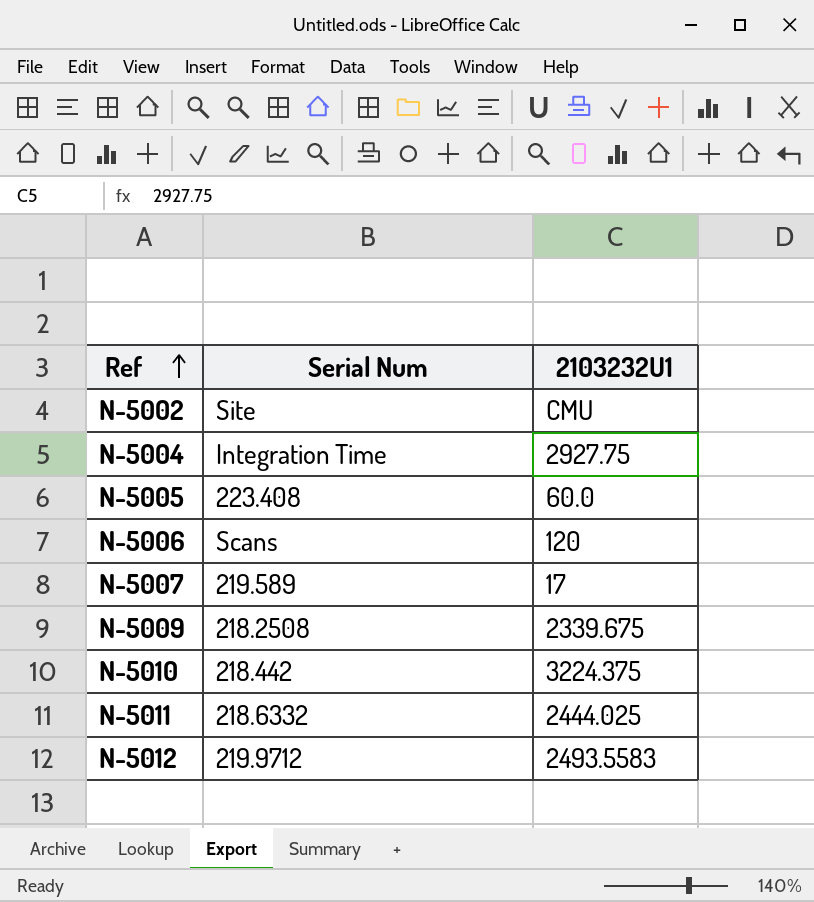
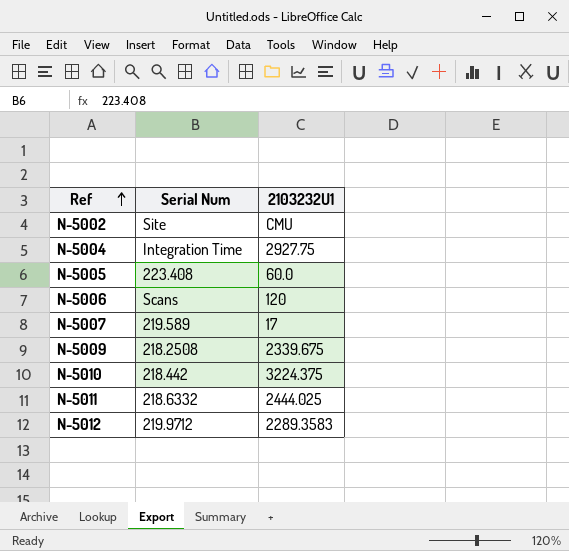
N-5012 | 2103232U1: 2493.5583 -> 2289.3583

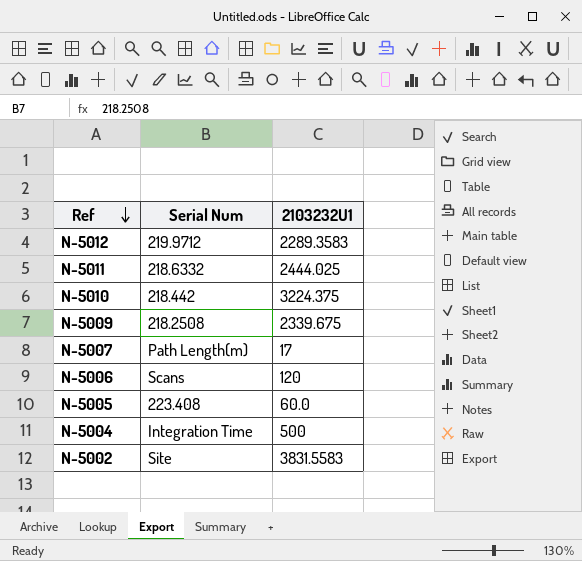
row order: Ref ascending -> Ref descending
N-5007 | Serial Num: 219.589 -> Path Length(m)
N-5004 | 2103232U1: 2927.75 -> 500
N-5002 | 2103232U1: CMU -> 3831.5583

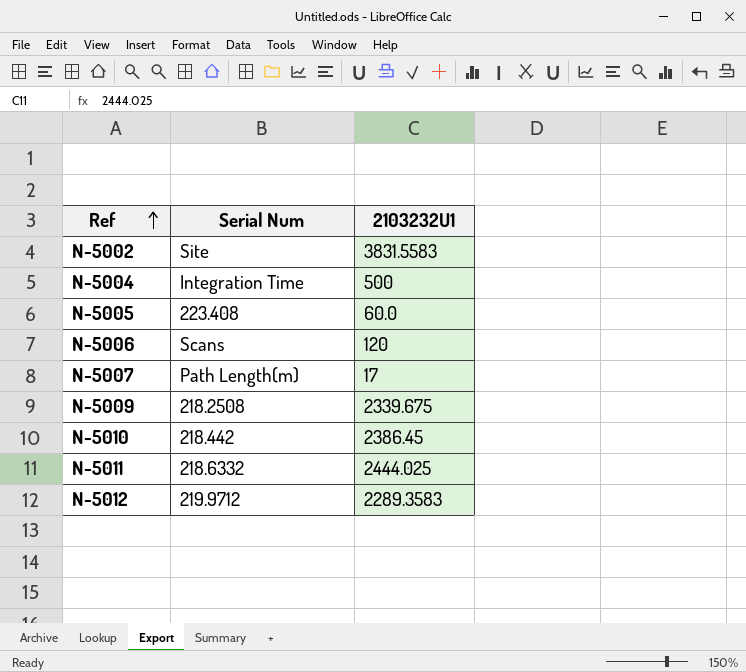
row order: Ref descending -> Ref ascending
N-5010 | 2103232U1: 3224.375 -> 2386.45

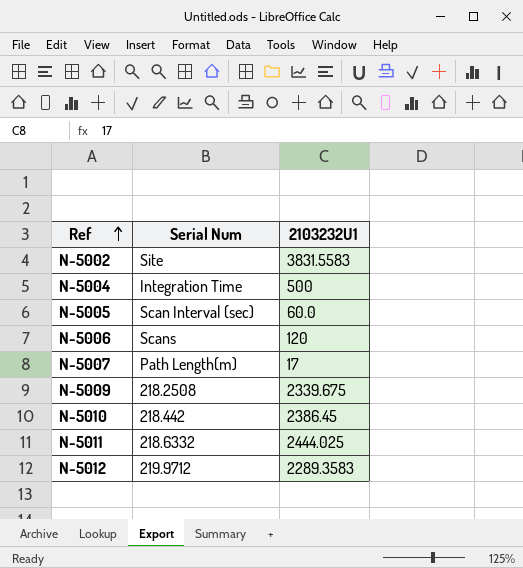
N-5005 | Serial Num: 223.408 -> Scan Interval (sec)

